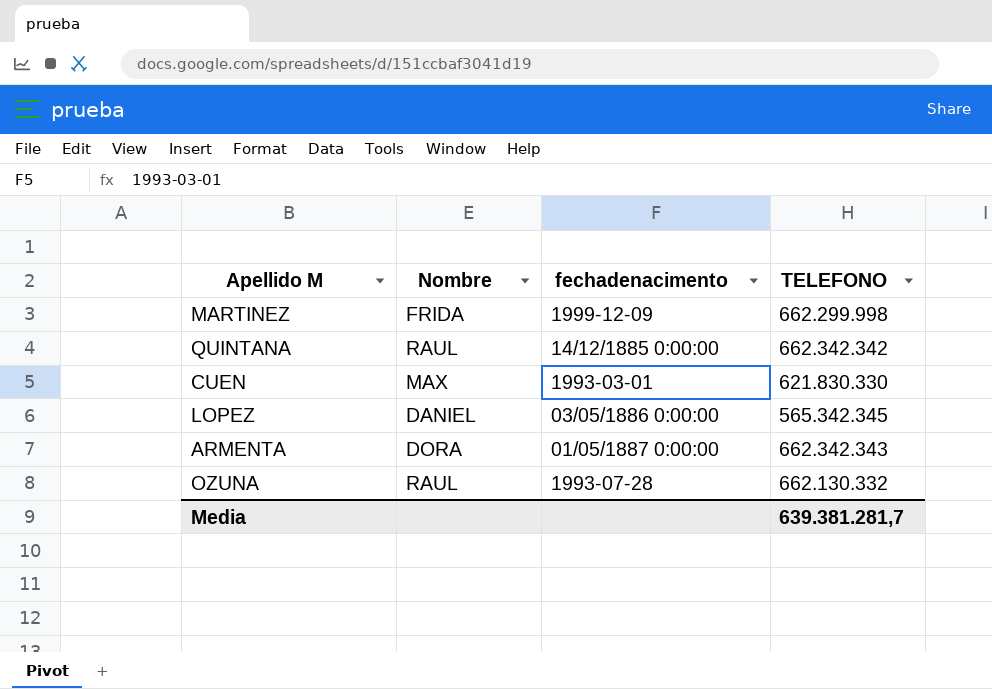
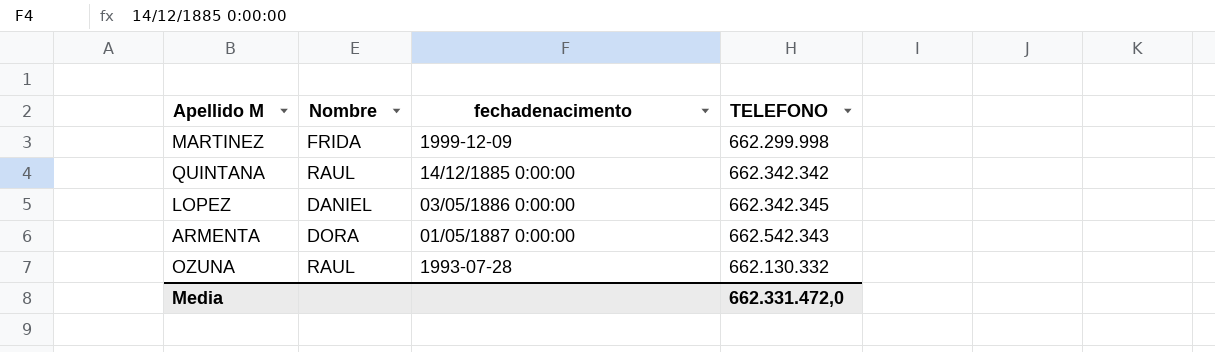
row CUEN: MAX | 1993-03-01 | 621.830.330 -> none
LOPEZ | TELEFONO: 565.342.345 -> 662.342.345
ARMENTA | TELEFONO: 662.342.343 -> 662.542.343
Media | TELEFONO: 639.381.281,7 -> 662.331.472,0

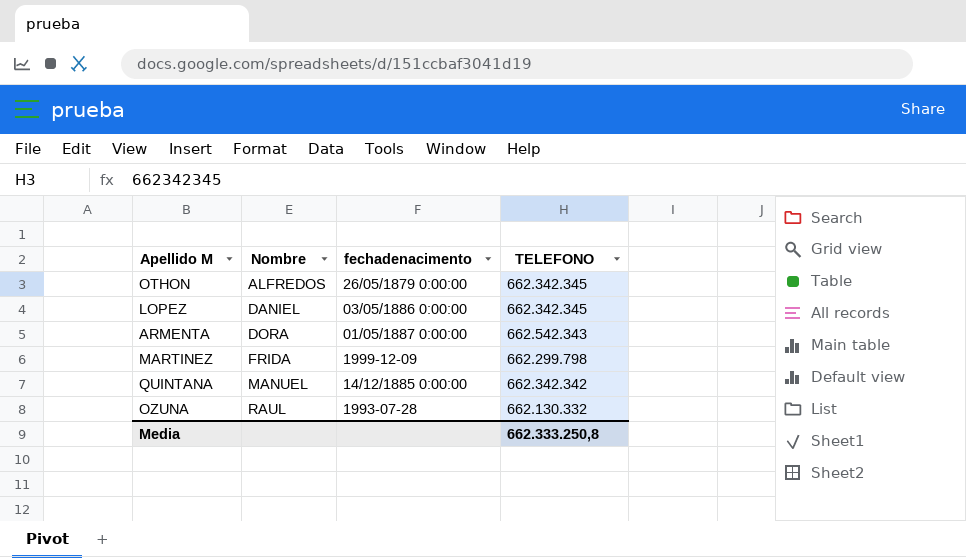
row order: none -> Nombre ascending
row OTHON: none -> ALFREDOS | 26/05/1879 0:00:00 | 662.342.345
MARTINEZ | TELEFONO: 662.299.998 -> 662.299.798
QUINTANA | Nombre: RAUL -> MANUEL
Media | TELEFONO: 662.331.472,0 -> 662.333.250,8

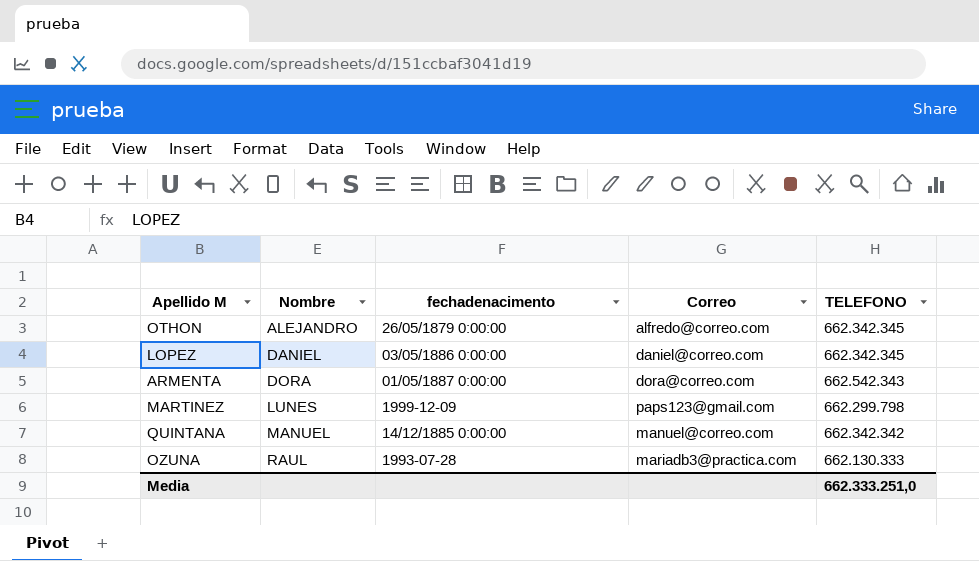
column Correo | position: none -> 4
OTHON | Nombre: ALFREDOS -> ALEJANDRO
MARTINEZ | Nombre: FRIDA -> LUNES
OZUNA | TELEFONO: 662.130.332 -> 662.130.333
Media | TELEFONO: 662.333.250,8 -> 662.333.251,0

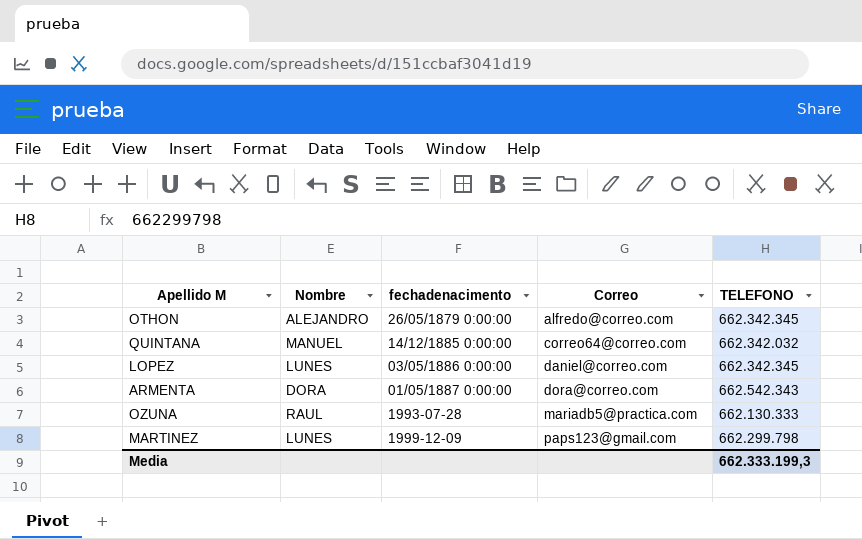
row order: Nombre ascending -> Correo ascending
QUINTANA | Correo: manuel@correo.com -> correo64@correo.com
QUINTANA | TELEFONO: 662.342.342 -> 662.342.032
LOPEZ | Nombre: DANIEL -> LUNES
OZUNA | Correo: mariadb3@practica.com -> mariadb5@practica.com
Media | TELEFONO: 662.333.251,0 -> 662.333.199,3

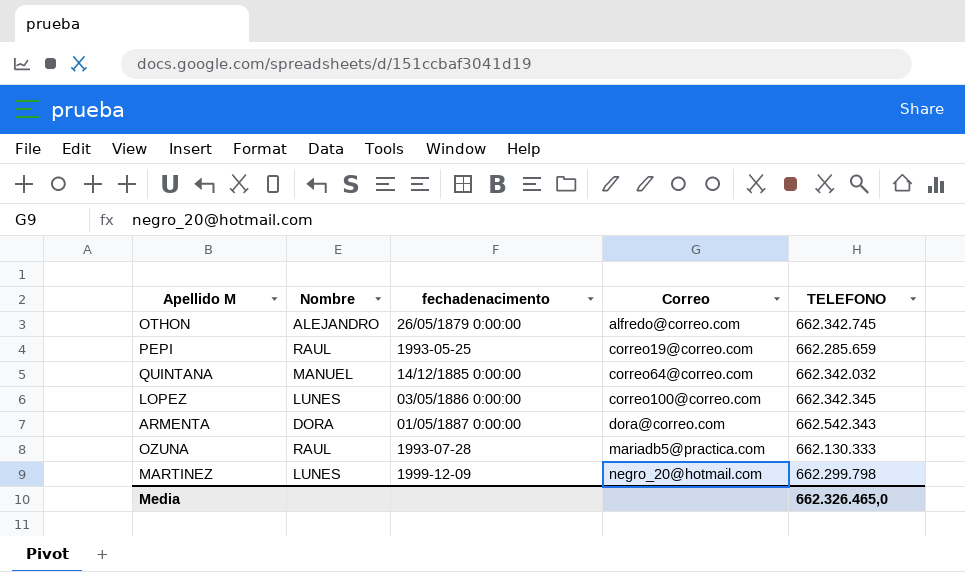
OTHON | TELEFONO: 662.342.345 -> 662.342.745
row PEPI: none -> RAUL | 1993-05-25 | correo19@correo.com | 662.285.659
LOPEZ | Correo: daniel@correo.com -> correo100@correo.com
MARTINEZ | Correo: paps123@gmail.com -> negro_20@hotmail.com
Media | TELEFONO: 662.333.199,3 -> 662.326.465,0

